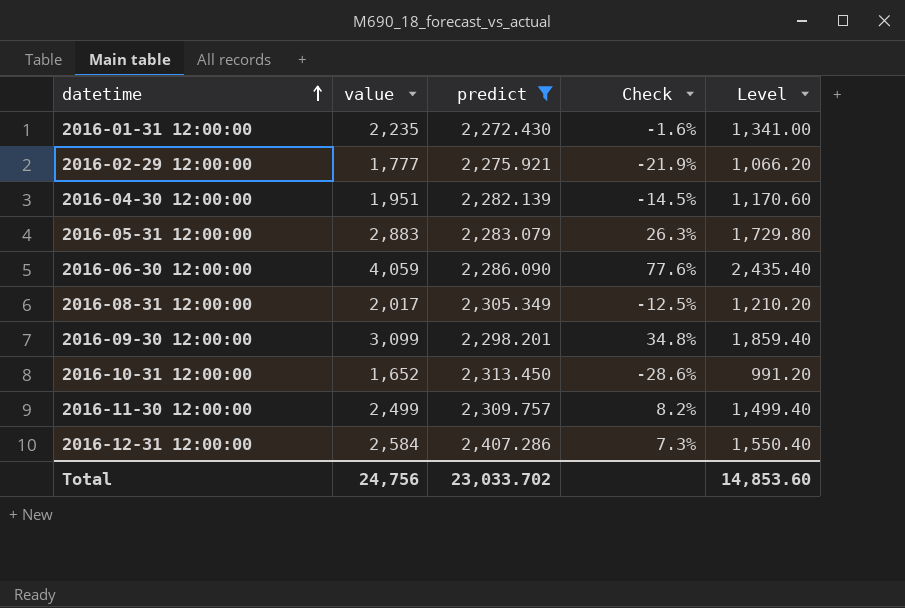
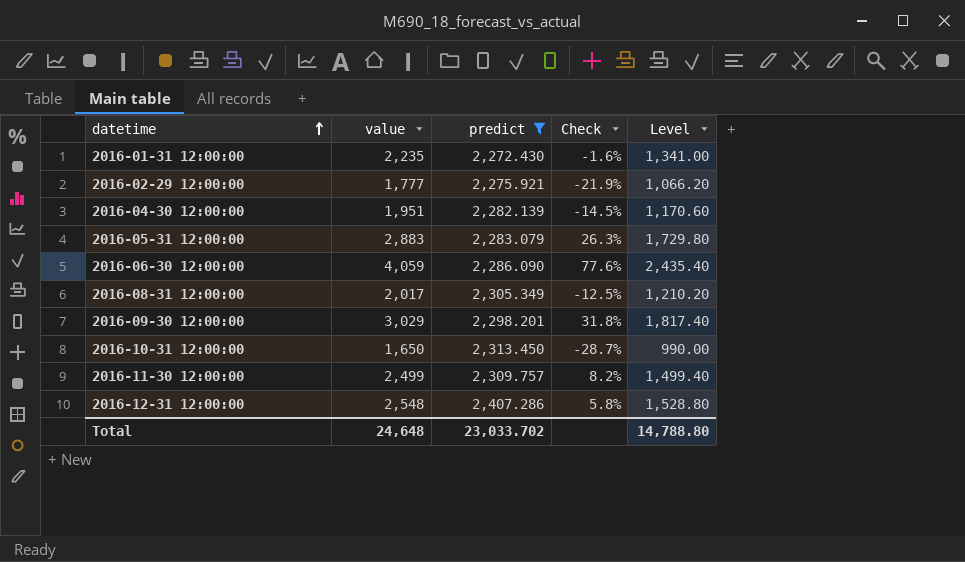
2016-09-30 12:00:00 | value: 3,099 -> 3,029
2016-09-30 12:00:00 | Check: 34.8% -> 31.8%
2016-09-30 12:00:00 | Level: 1,859.40 -> 1,817.40
2016-10-31 12:00:00 | value: 1,652 -> 1,650
2016-10-31 12:00:00 | Check: -28.6% -> -28.7%
2016-10-31 12:00:00 | Level: 991.20 -> 990.00
2016-12-31 12:00:00 | value: 2,584 -> 2,548
2016-12-31 12:00:00 | Check: 7.3% -> 5.8%
2016-12-31 12:00:00 | Level: 1,550.40 -> 1,528.80
Total | value: 24,756 -> 24,648
Total | Level: 14,853.60 -> 14,788.80

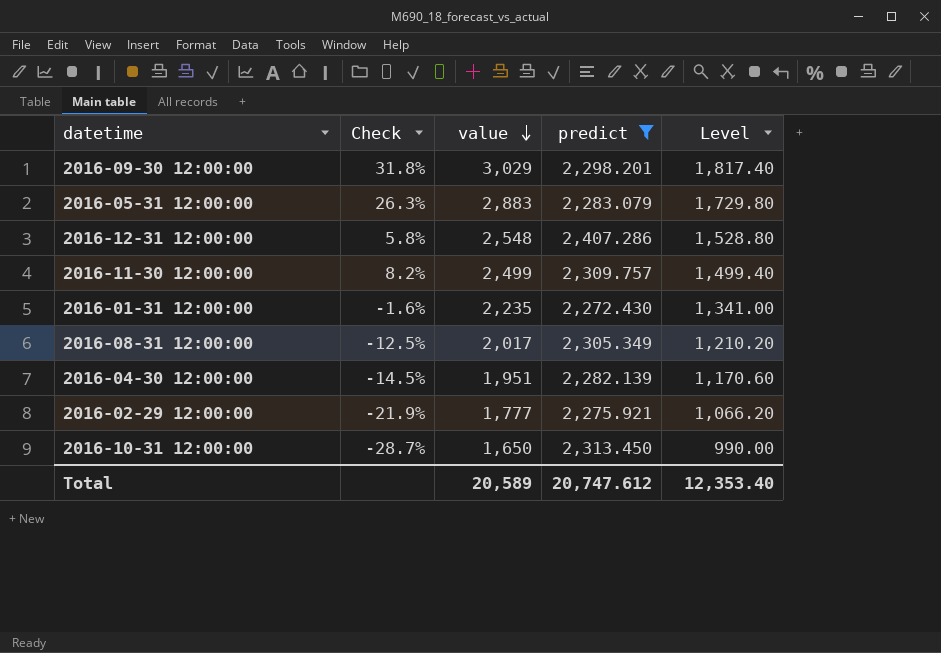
row order: datetime ascending -> value descending
column Check | position: 4 -> 2
row 2016-06-30 12:00:00: 4,059 | 2,286.090 | 77.6% | 2,435.40 -> none
Total | value: 24,648 -> 20,589
Total | predict: 23,033.702 -> 20,747.612
Total | Level: 14,788.80 -> 12,353.40

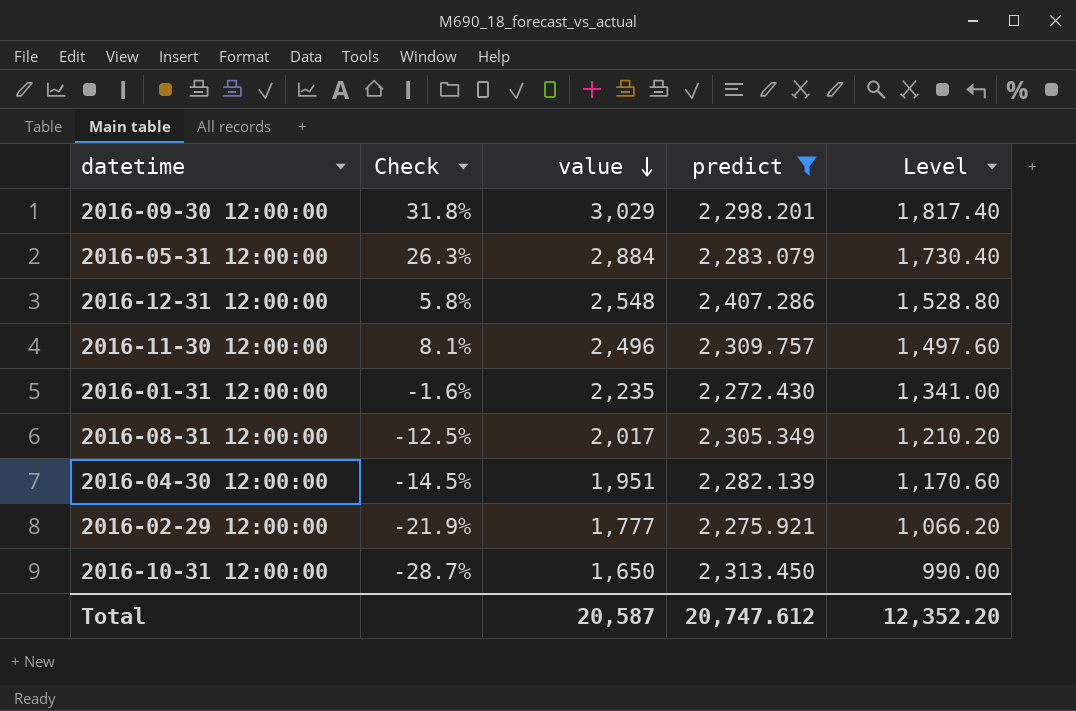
2016-05-31 12:00:00 | value: 2,883 -> 2,884
2016-05-31 12:00:00 | Level: 1,729.80 -> 1,730.40
2016-11-30 12:00:00 | Check: 8.2% -> 8.1%
2016-11-30 12:00:00 | value: 2,499 -> 2,496
2016-11-30 12:00:00 | Level: 1,499.40 -> 1,497.60
Total | value: 20,589 -> 20,587
Total | Level: 12,353.40 -> 12,352.20

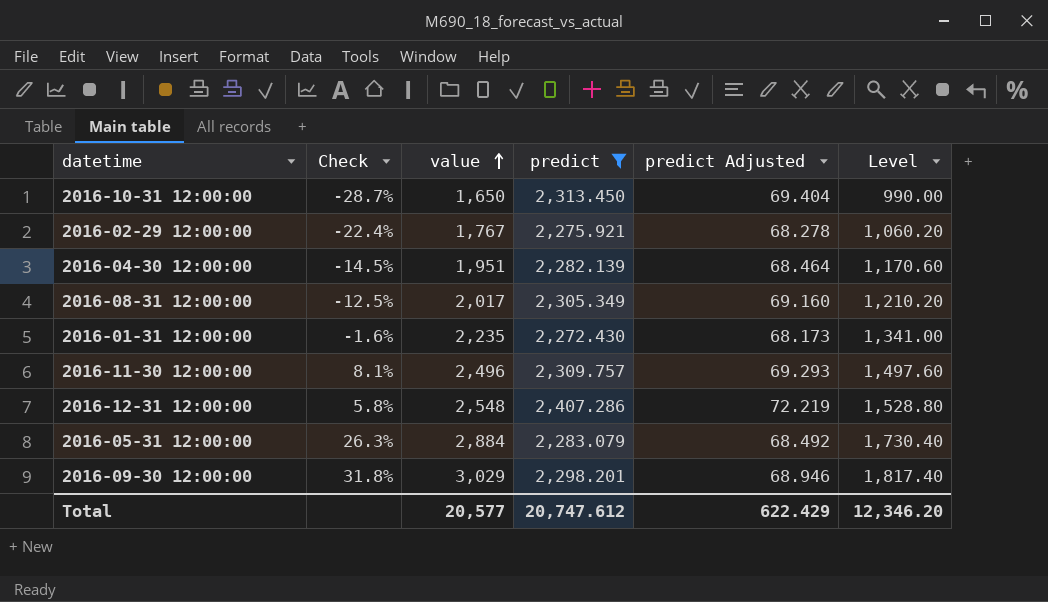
row order: value descending -> value ascending
column predict Adjusted | formula: none -> [predict] * 0.03
2016-02-29 12:00:00 | Check: -21.9% -> -22.4%
2016-02-29 12:00:00 | value: 1,777 -> 1,767
2016-02-29 12:00:00 | Level: 1,066.20 -> 1,060.20
Total | value: 20,587 -> 20,577
Total | Level: 12,352.20 -> 12,346.20

